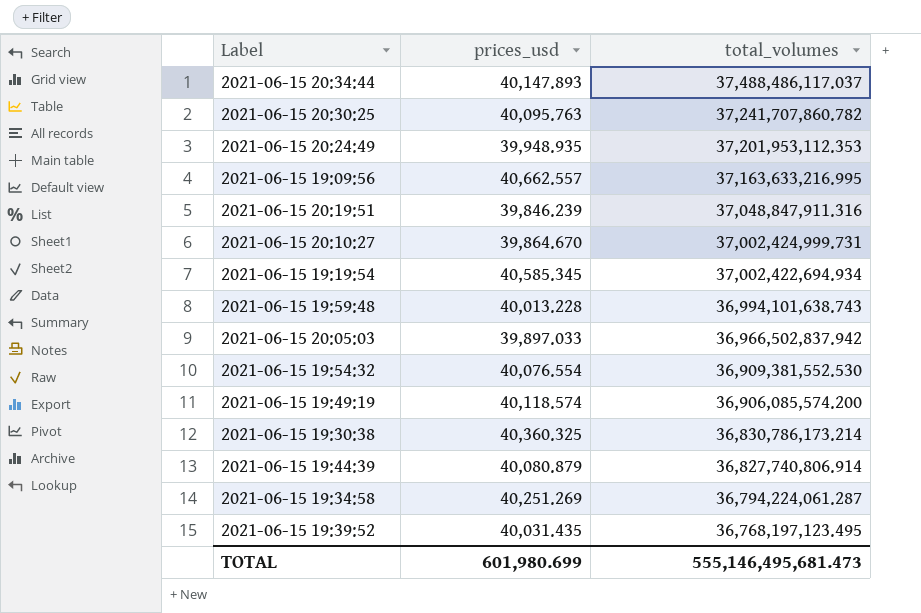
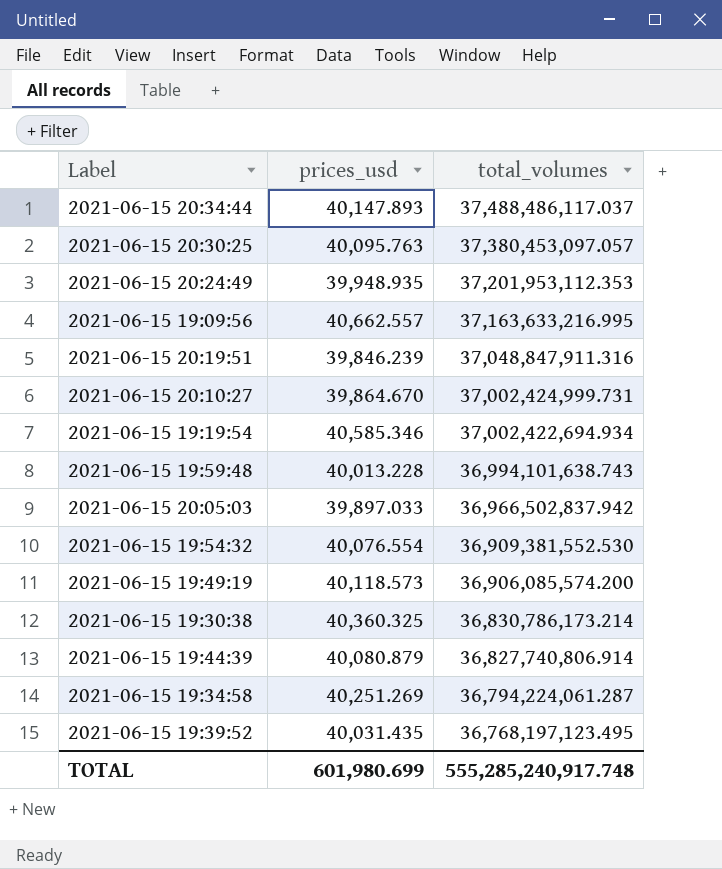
2021-06-15 20:30:25 | total_volumes: 37,241,707,860.782 -> 37,380,453,097.057
2021-06-15 19:19:54 | prices_usd: 40,585.345 -> 40,585.346
2021-06-15 19:49:19 | prices_usd: 40,118.574 -> 40,118.573
TOTAL | total_volumes: 555,146,495,681.473 -> 555,285,240,917.748

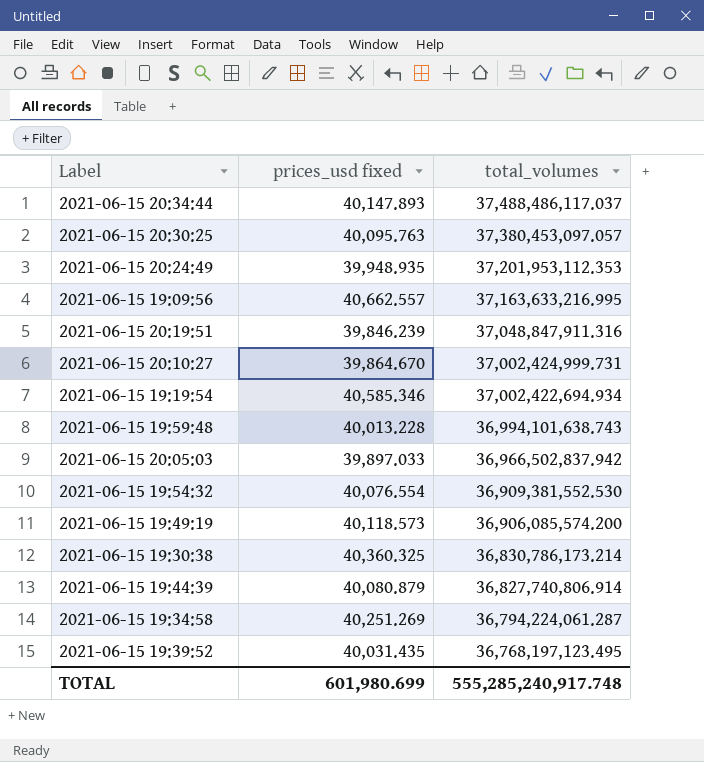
column name: prices_usd -> prices_usd fixed

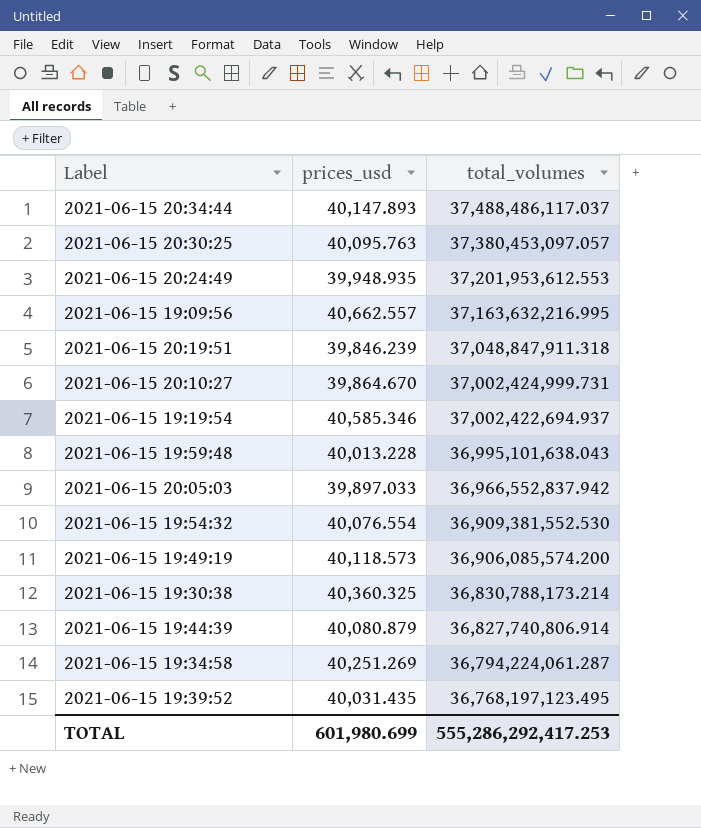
column name: prices_usd fixed -> prices_usd
2021-06-15 20:24:49 | total_volumes: 37,201,953,112.353 -> 37,201,953,612.553
2021-06-15 19:09:56 | total_volumes: 37,163,633,216.995 -> 37,163,632,216.995
2021-06-15 20:19:51 | total_volumes: 37,048,847,911.316 -> 37,048,847,911.318
2021-06-15 19:19:54 | total_volumes: 37,002,422,694.934 -> 37,002,422,694.937
2021-06-15 19:59:48 | total_volumes: 36,994,101,638.743 -> 36,995,101,638.043
2021-06-15 20:05:03 | total_volumes: 36,966,502,837.942 -> 36,966,552,837.942
2021-06-15 19:30:38 | total_volumes: 36,830,786,173.214 -> 36,830,788,173.214
TOTAL | total_volumes: 555,285,240,917.748 -> 555,286,292,417.253

